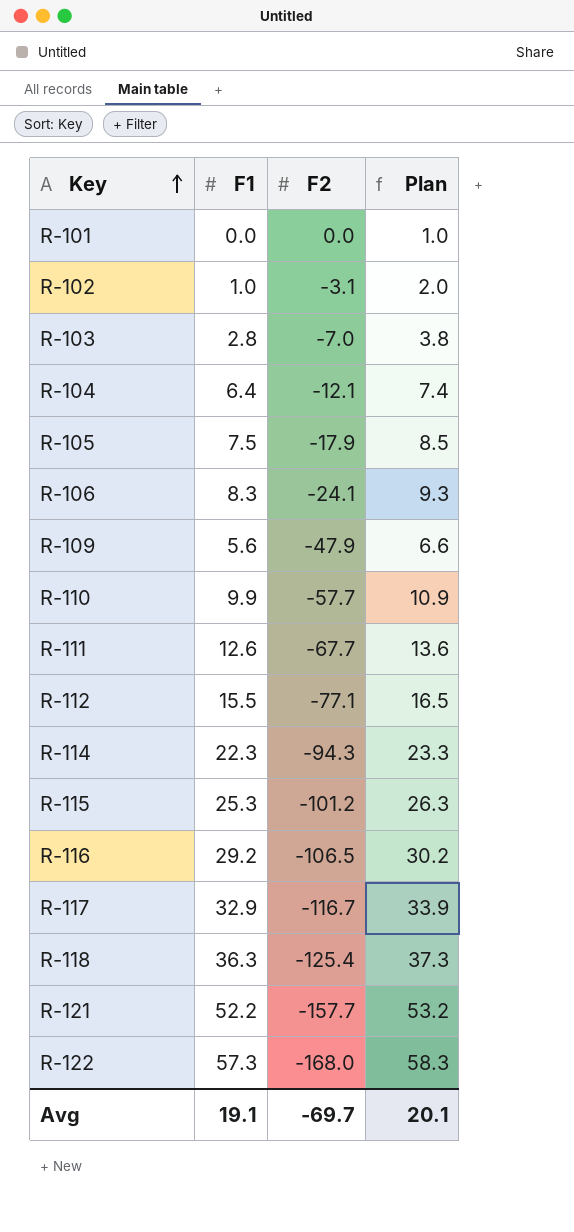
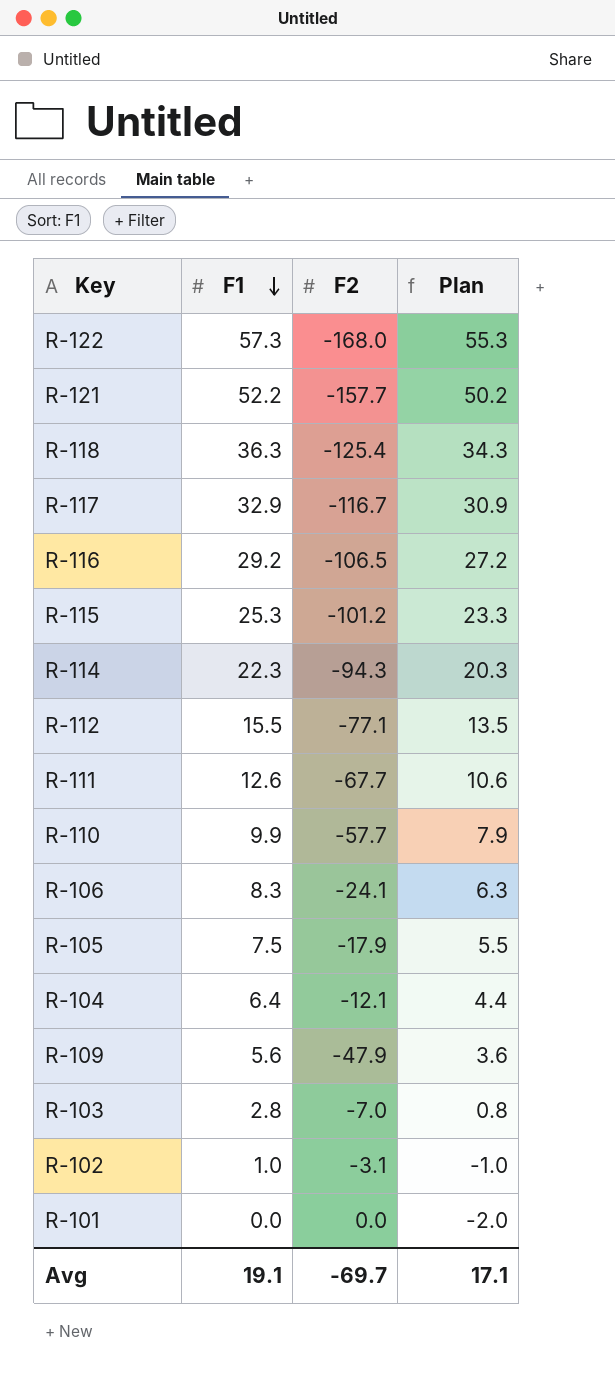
row order: Key ascending -> F1 descending
column Plan | formula: [F1] + 1 -> [F1] - 2
Avg | Plan: 20.1 -> 17.1

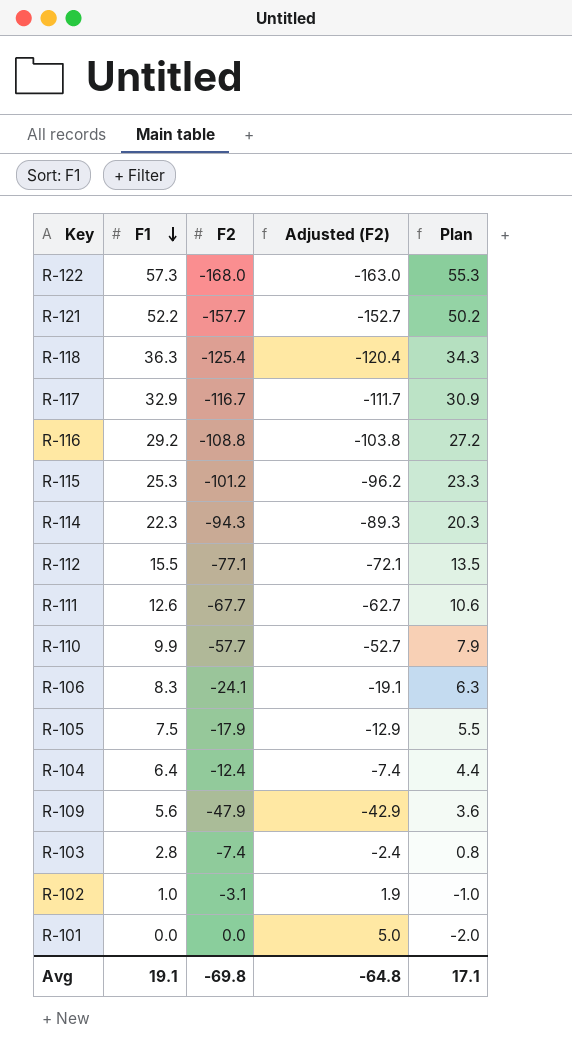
column Adjusted (F2) | formula: none -> [F2] + 5
R-116 | F2: -106.5 -> -108.8
R-104 | F2: -12.1 -> -12.4
R-103 | F2: -7.0 -> -7.4
Avg | F2: -69.7 -> -69.8

